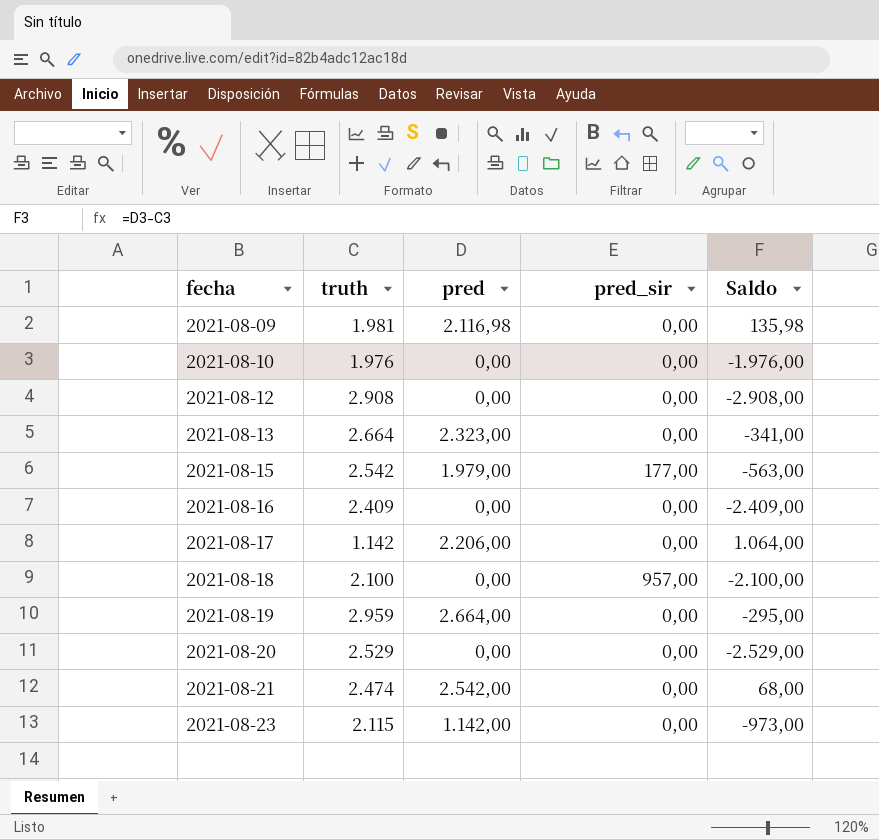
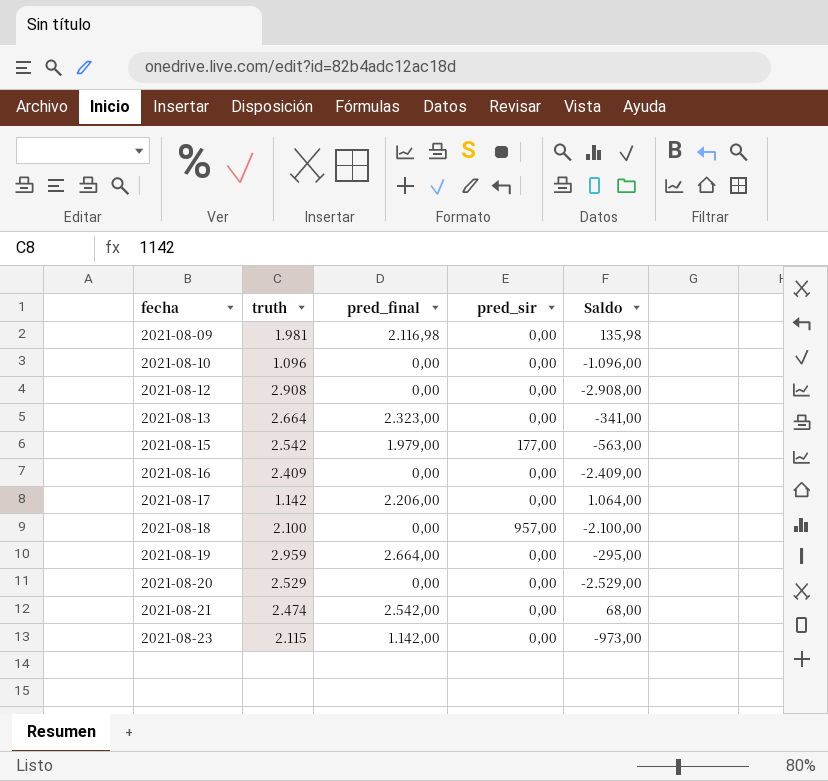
column name: pred -> pred_final
2021-08-10 | truth: 1.976 -> 1.096
2021-08-10 | Saldo: -1.976,00 -> -1.096,00

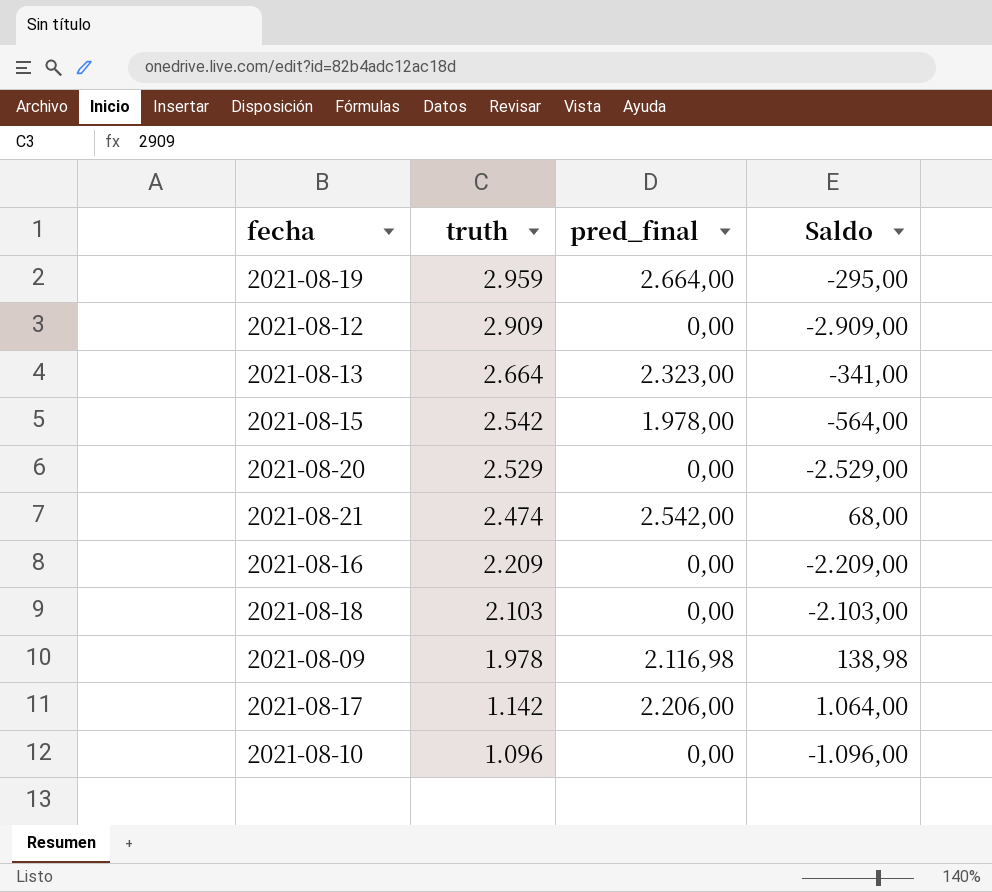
row order: fecha ascending -> truth descending
column pred_sir | position: 4 -> none
row 2021-08-23: 2.115 | 1.142,00 | 0,00 | -973,00 -> none
2021-08-12 | truth: 2.908 -> 2.909
2021-08-12 | Saldo: -2.908,00 -> -2.909,00
2021-08-15 | pred_final: 1.979,00 -> 1.978,00
2021-08-15 | Saldo: -563,00 -> -564,00
2021-08-16 | truth: 2.409 -> 2.209
2021-08-16 | Saldo: -2.409,00 -> -2.209,00
2021-08-18 | truth: 2.100 -> 2.103
2021-08-18 | Saldo: -2.100,00 -> -2.103,00
2021-08-09 | truth: 1.981 -> 1.978
2021-08-09 | Saldo: 135,98 -> 138,98

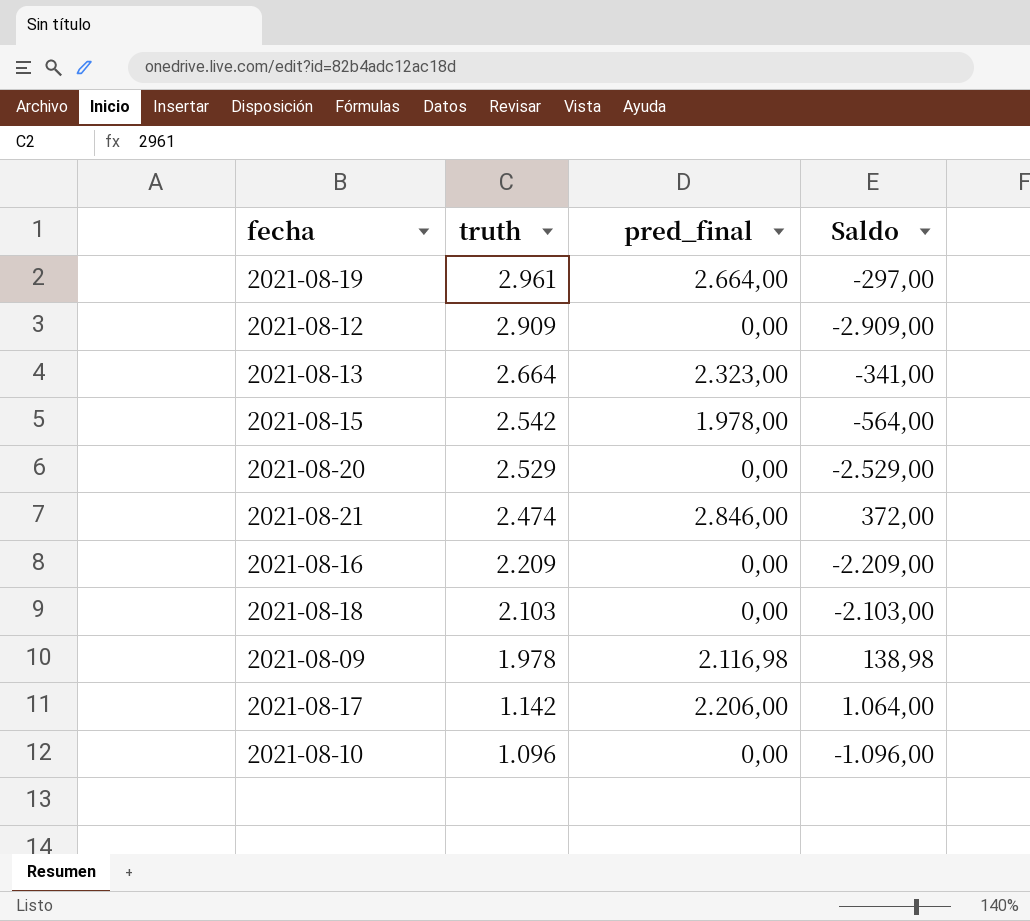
2021-08-19 | truth: 2.959 -> 2.961
2021-08-19 | Saldo: -295,00 -> -297,00
2021-08-21 | pred_final: 2.542,00 -> 2.846,00
2021-08-21 | Saldo: 68,00 -> 372,00

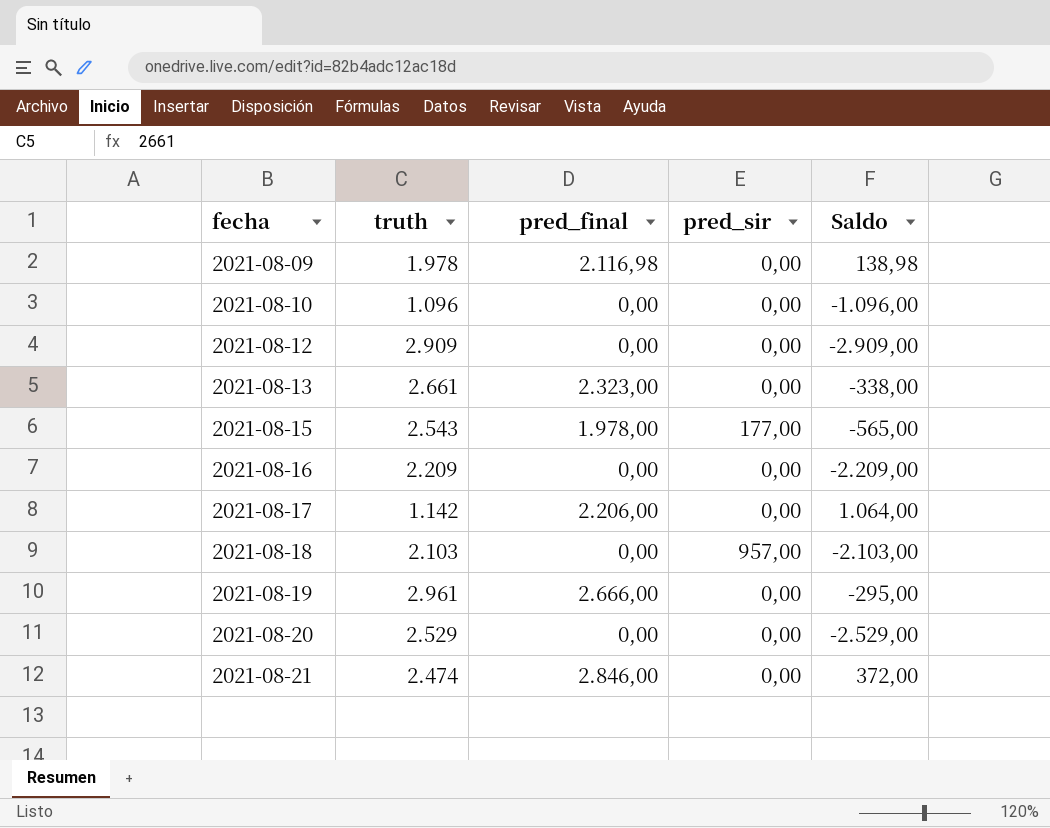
row order: truth descending -> fecha ascending
column pred_sir | position: none -> 4
2021-08-13 | truth: 2.664 -> 2.661
2021-08-13 | Saldo: -341,00 -> -338,00
2021-08-15 | truth: 2.542 -> 2.543
2021-08-15 | Saldo: -564,00 -> -565,00
2021-08-19 | pred_final: 2.664,00 -> 2.666,00
2021-08-19 | Saldo: -297,00 -> -295,00

